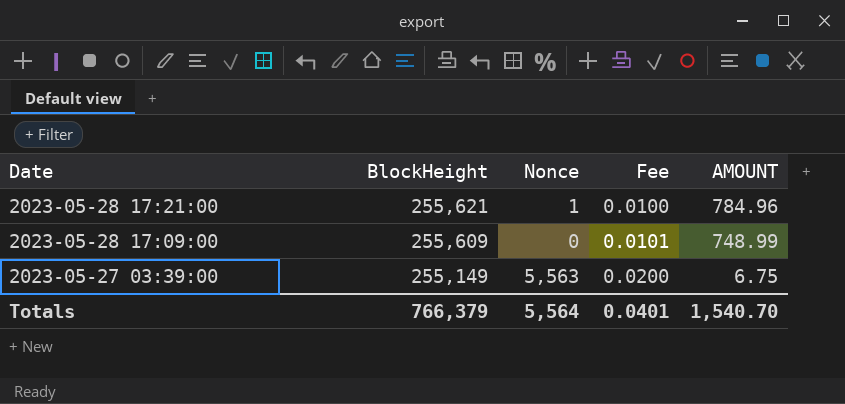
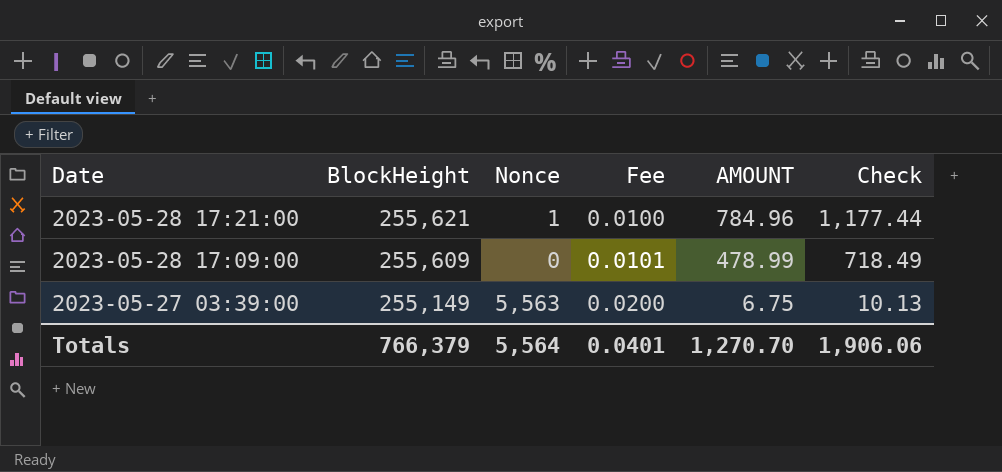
column Check | formula: none -> [AMOUNT] * 1.5
2023-05-28 17:09:00 | AMOUNT: 748.99 -> 478.99
Totals | AMOUNT: 1,540.70 -> 1,270.70

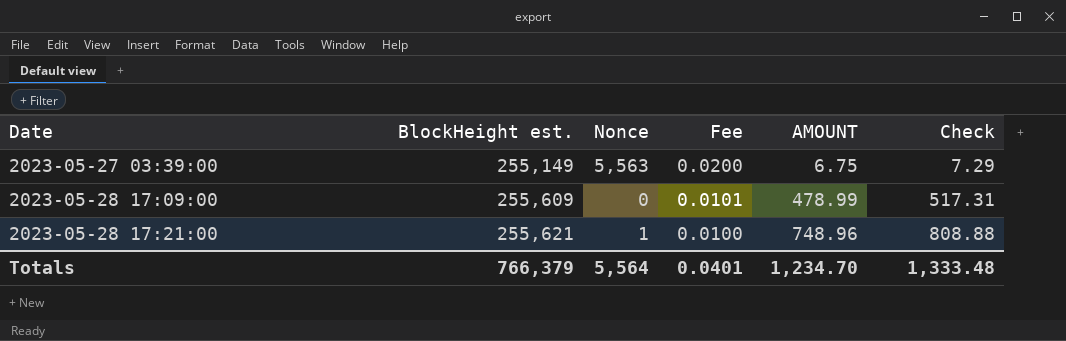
row order: Date descending -> Date ascending
column name: BlockHeight -> BlockHeight est.
column Check | formula: [AMOUNT] * 1.5 -> [AMOUNT] * 1.08
2023-05-28 17:21:00 | AMOUNT: 784.96 -> 748.96
Totals | AMOUNT: 1,270.70 -> 1,234.70
Totals | Check: 1,906.06 -> 1,333.48

